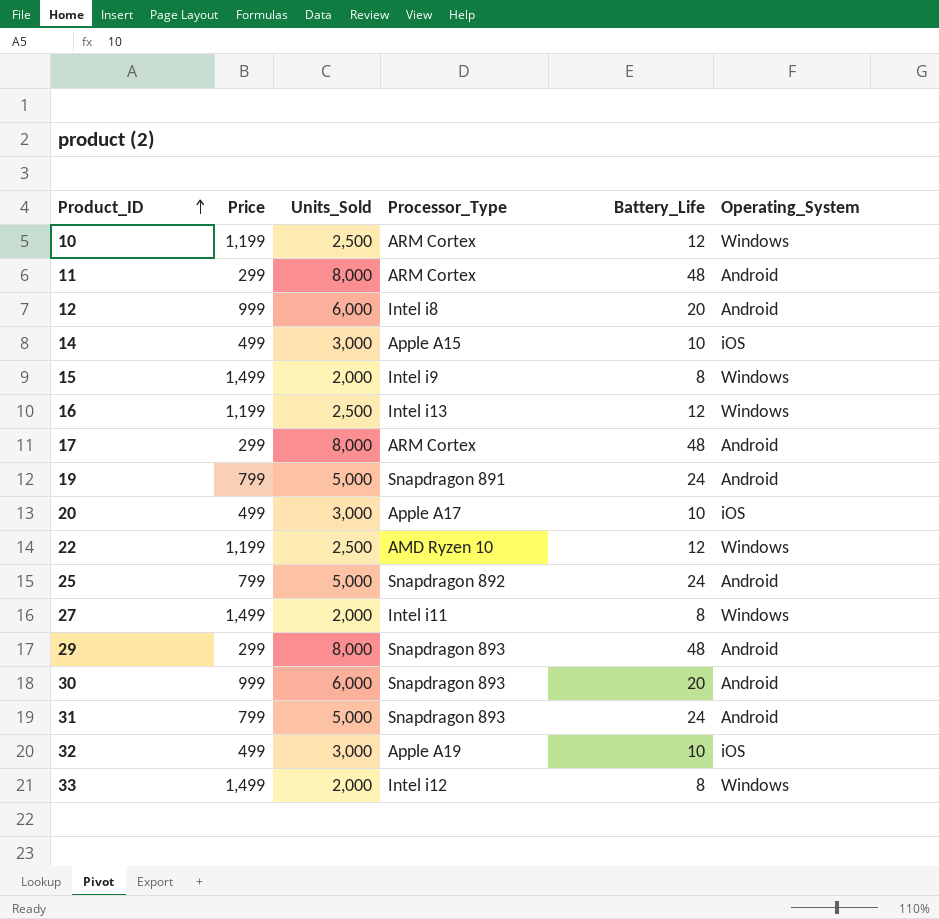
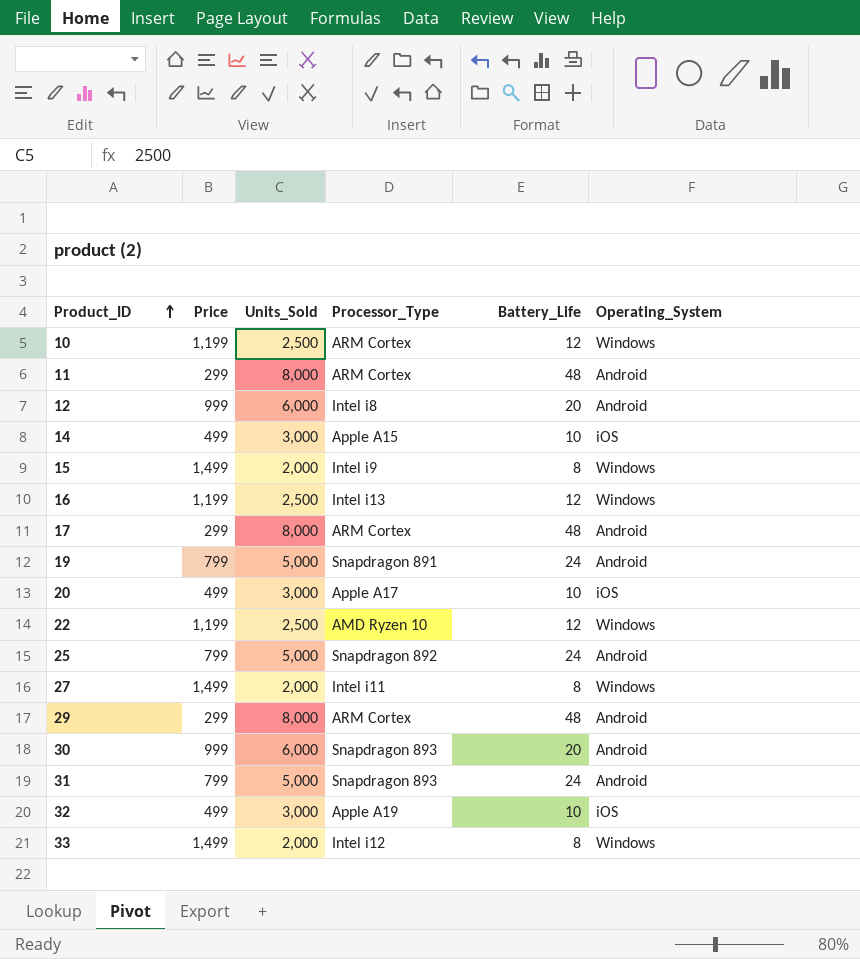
29 | Processor_Type: Snapdragon 893 -> ARM Cortex

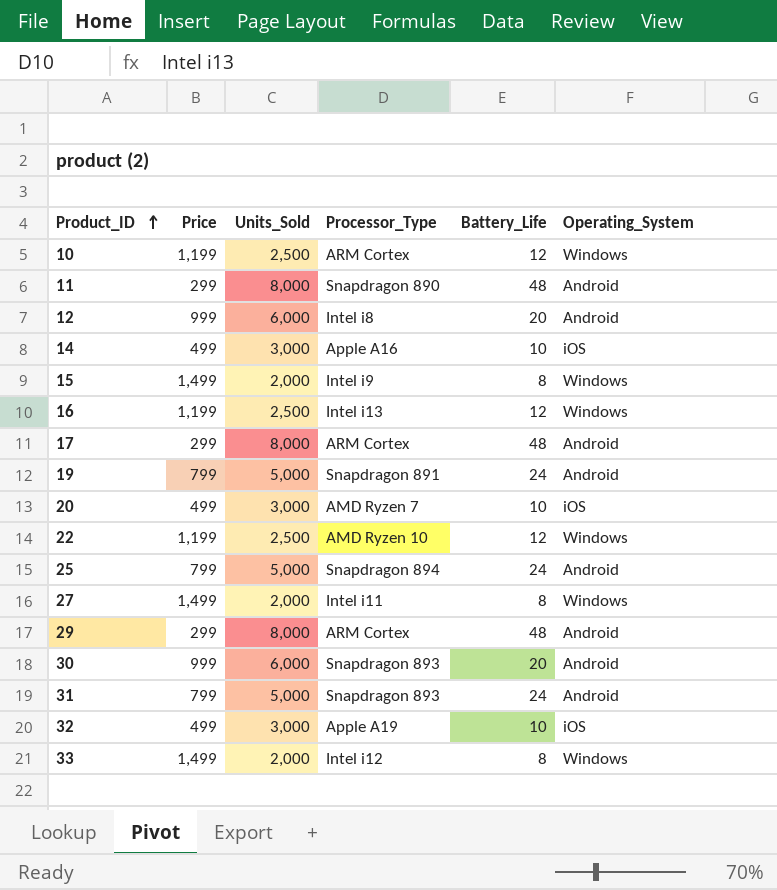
11 | Processor_Type: ARM Cortex -> Snapdragon 890
14 | Processor_Type: Apple A15 -> Apple A16
20 | Processor_Type: Apple A17 -> AMD Ryzen 7
25 | Processor_Type: Snapdragon 892 -> Snapdragon 894

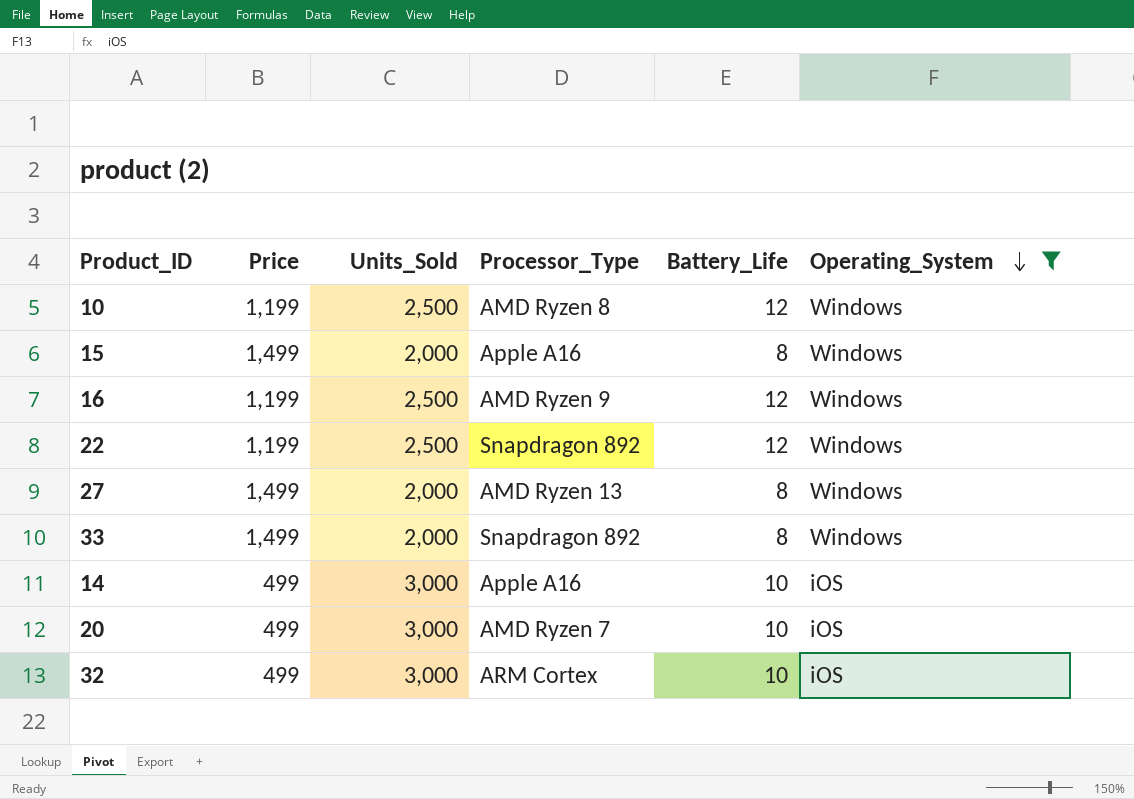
filter: none -> Operating_System != Android
row order: Product_ID ascending -> Operating_System descending
10 | Processor_Type: ARM Cortex -> AMD Ryzen 8
15 | Processor_Type: Intel i9 -> Apple A16
16 | Processor_Type: Intel i13 -> AMD Ryzen 9
22 | Processor_Type: AMD Ryzen 10 -> Snapdragon 892
27 | Processor_Type: Intel i11 -> AMD Ryzen 13
33 | Processor_Type: Intel i12 -> Snapdragon 892
32 | Processor_Type: Apple A19 -> ARM Cortex

